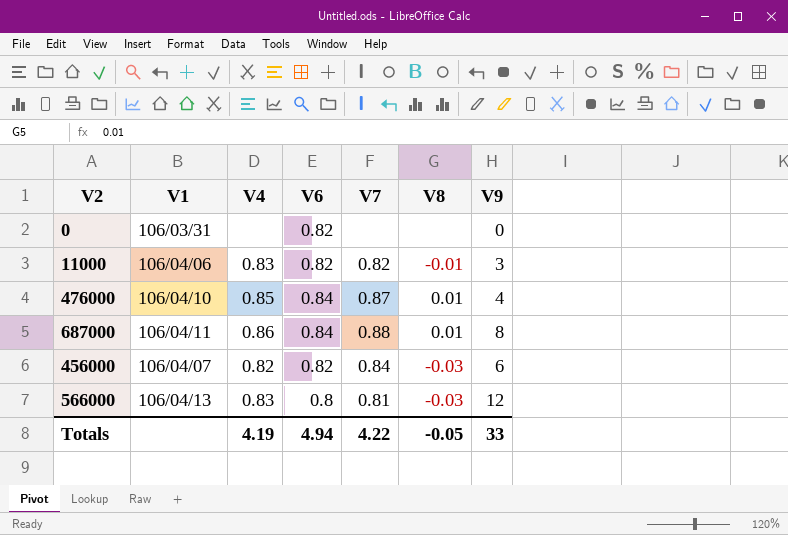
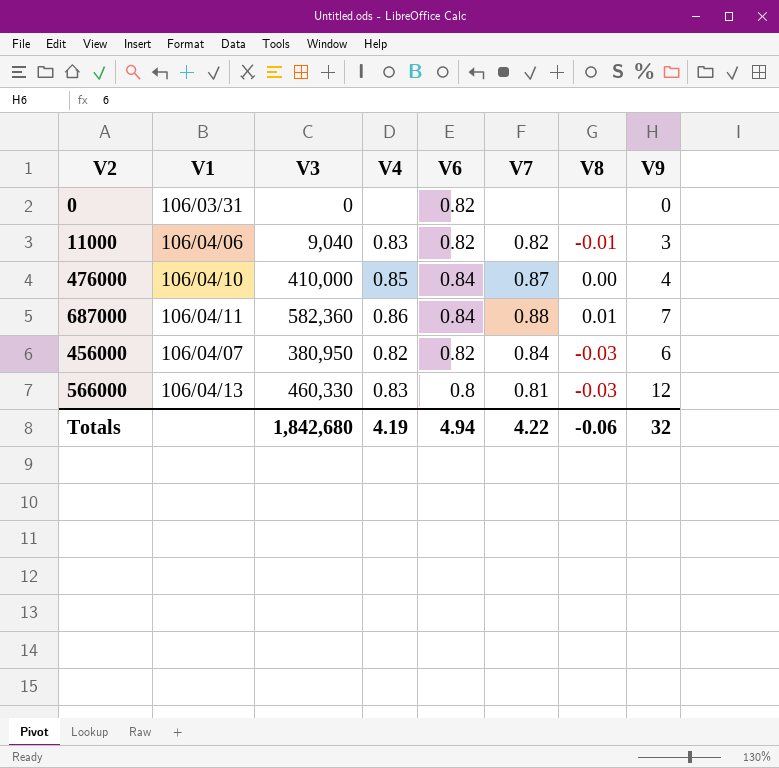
column V3 | position: none -> 3
476000 | V8: 0.01 -> 0.00
687000 | V9: 8 -> 7
Totals | V8: -0.05 -> -0.06
Totals | V9: 33 -> 32

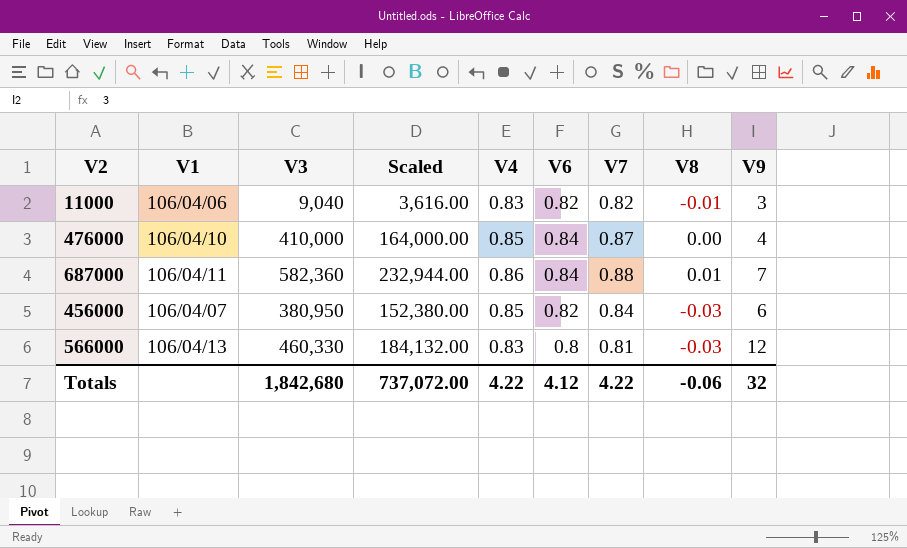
column Scaled | formula: none -> [V3] * 0.4
row 0: 106/03/31 | 0 | none | 0.82 | none | none | 0 -> none
456000 | V4: 0.82 -> 0.85
Totals | V4: 4.19 -> 4.22
Totals | V6: 4.94 -> 4.12

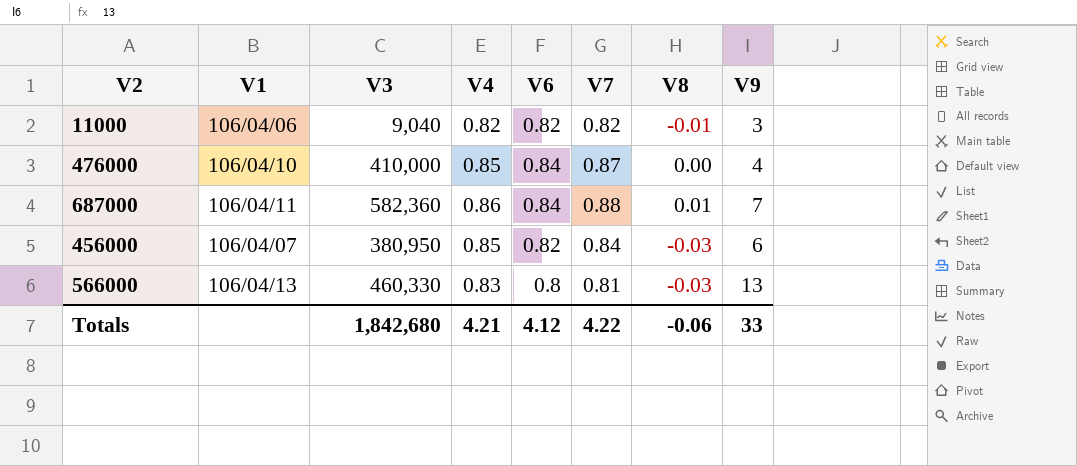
column Scaled | formula: [V3] * 0.4 -> none
11000 | V4: 0.83 -> 0.82
566000 | V9: 12 -> 13
Totals | V4: 4.22 -> 4.21
Totals | V9: 32 -> 33

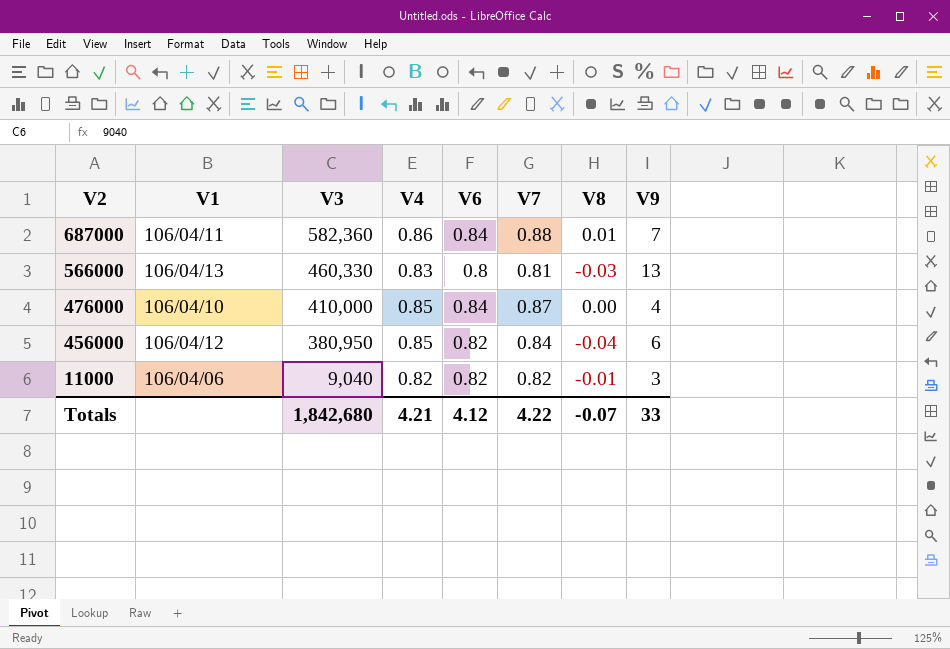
row order: none -> V2 descending
456000 | V1: 106/04/07 -> 106/04/12
456000 | V8: -0.03 -> -0.04
Totals | V8: -0.06 -> -0.07

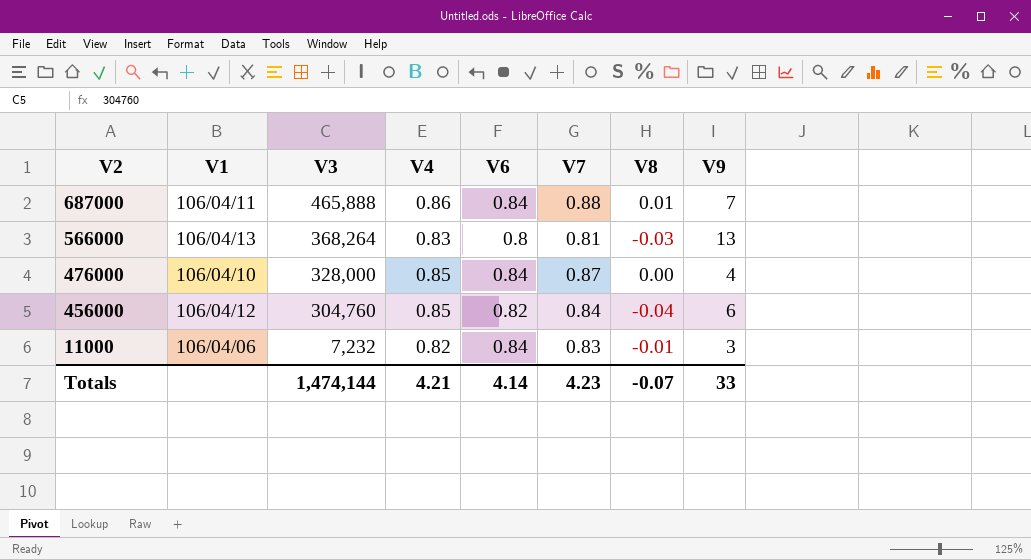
687000 | V3: 582,360 -> 465,888
566000 | V3: 460,330 -> 368,264
476000 | V3: 410,000 -> 328,000
456000 | V3: 380,950 -> 304,760
11000 | V3: 9,040 -> 7,232
11000 | V6: 0.82 -> 0.84
11000 | V7: 0.82 -> 0.83
Totals | V3: 1,842,680 -> 1,474,144
Totals | V6: 4.12 -> 4.14
Totals | V7: 4.22 -> 4.23

